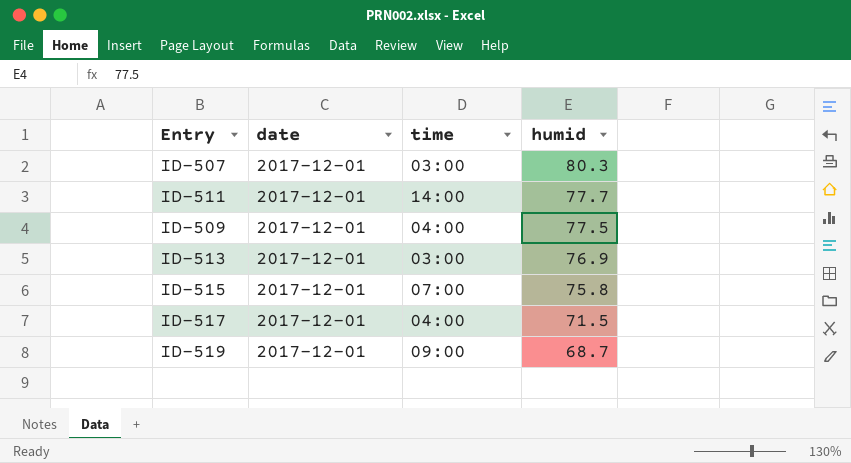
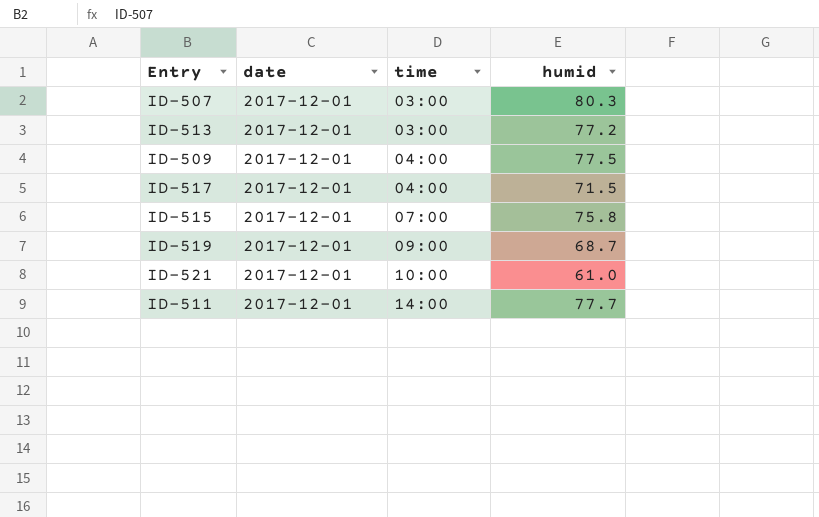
row order: humid descending -> time ascending
ID-513 | humid: 76.9 -> 77.2
row ID-521: none -> 2017-12-01 | 10:00 | 61.0

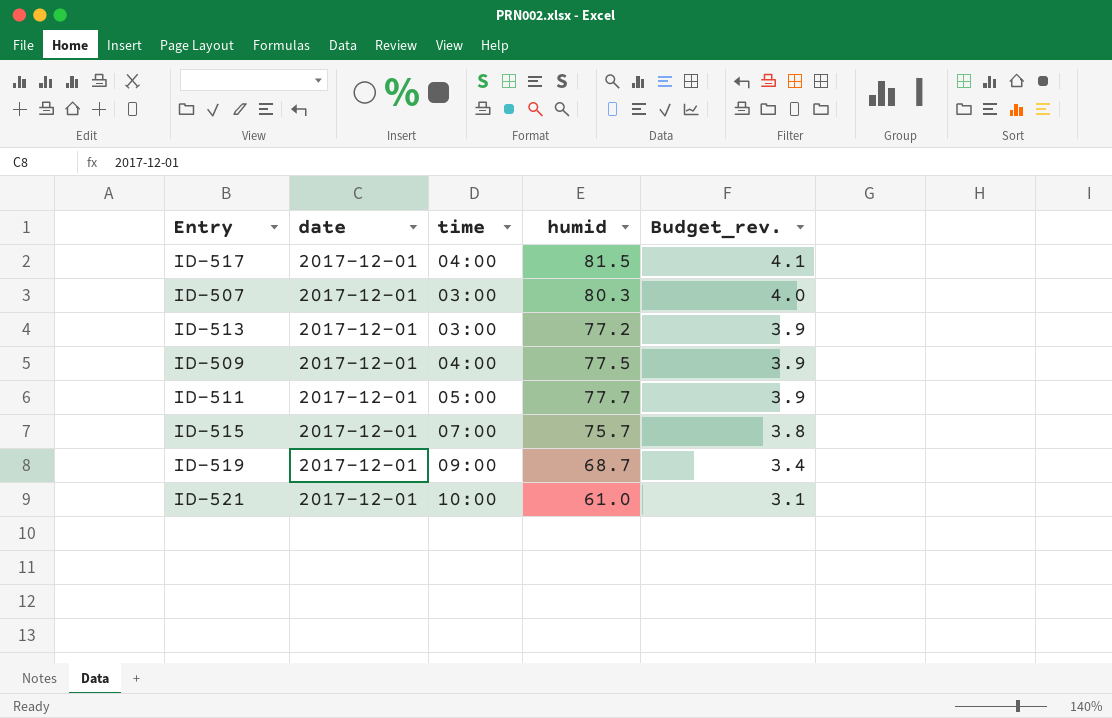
row order: time ascending -> Budget_rev. descending
column Budget_rev. | formula: none -> [humid] * 0.05
ID-517 | humid: 71.5 -> 81.5
ID-511 | time: 14:00 -> 05:00
ID-515 | humid: 75.8 -> 75.7

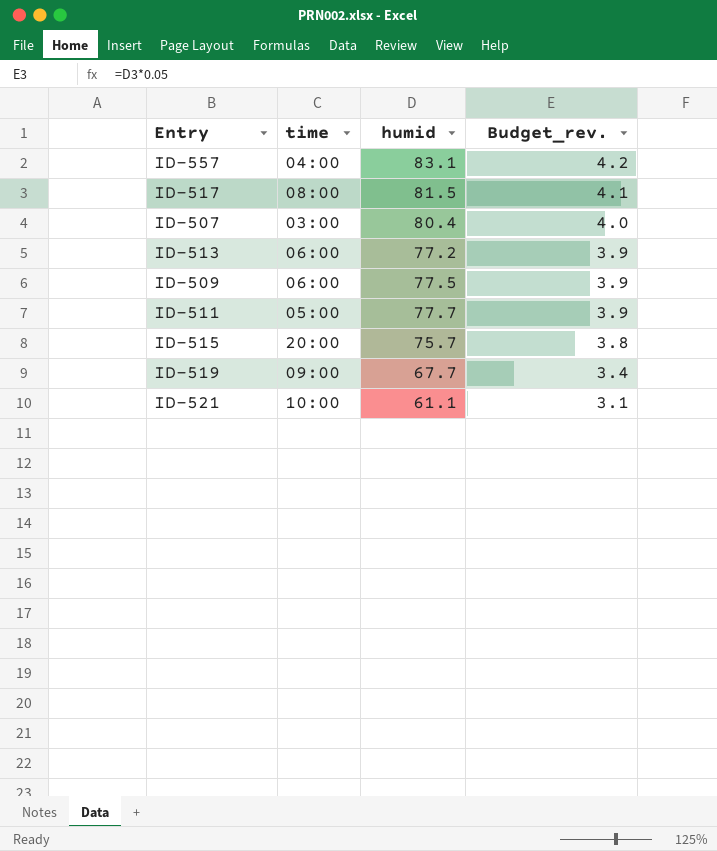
column date | position: 2 -> none
row ID-557: none -> 04:00 | 83.1 | 4.2
ID-517 | time: 04:00 -> 08:00
ID-507 | humid: 80.3 -> 80.4
ID-513 | time: 03:00 -> 06:00
ID-509 | time: 04:00 -> 06:00
ID-515 | time: 07:00 -> 20:00
ID-519 | humid: 68.7 -> 67.7
ID-521 | humid: 61.0 -> 61.1

